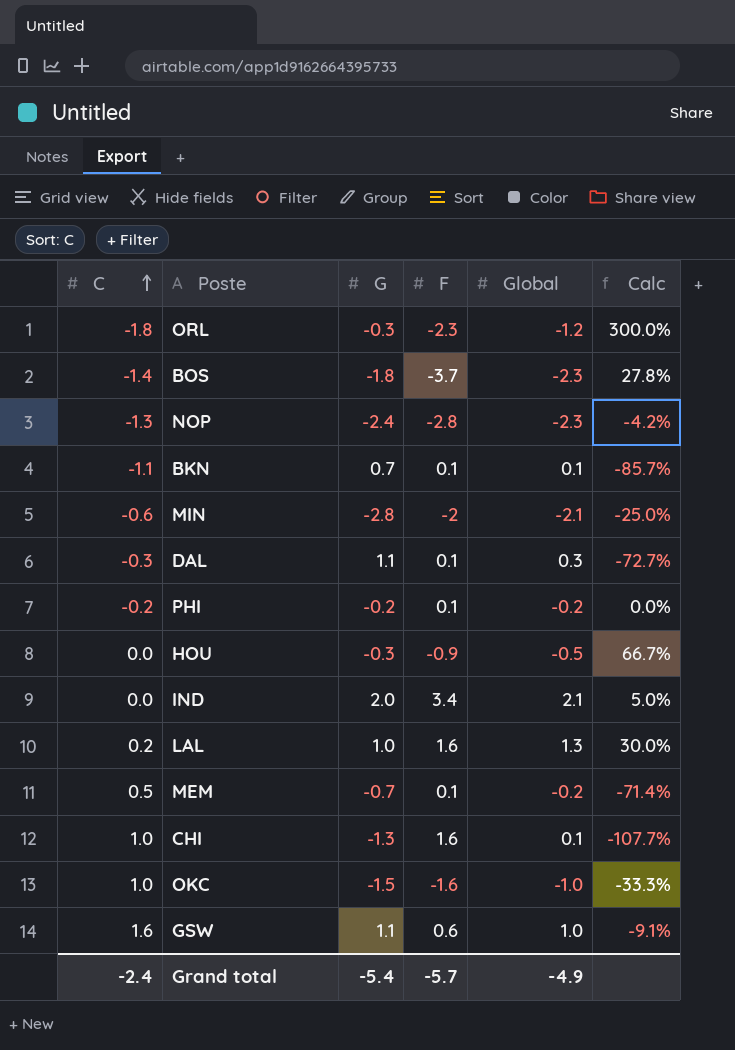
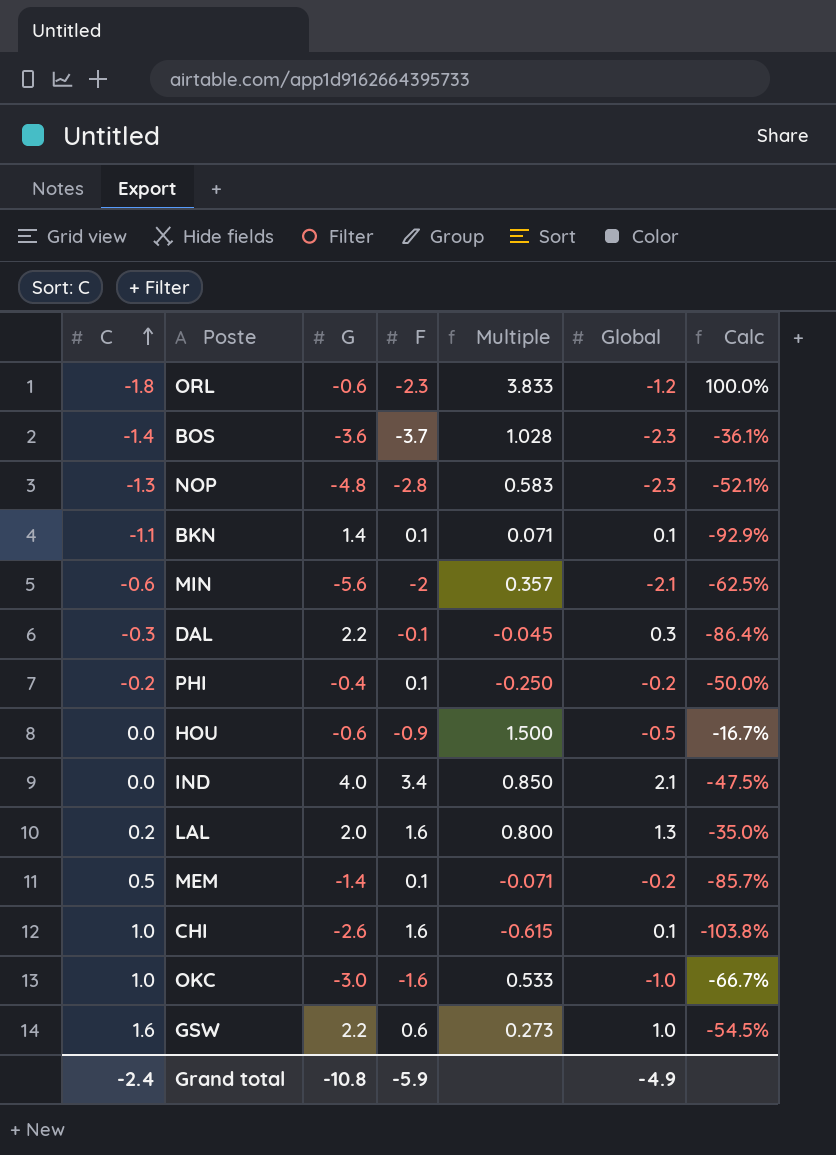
column Multiple | formula: none -> [F] / [G]
ORL | G: -0.3 -> -0.6
ORL | Calc: 300.0% -> 100.0%
BOS | G: -1.8 -> -3.6
BOS | Calc: 27.8% -> -36.1%
NOP | G: -2.4 -> -4.8
NOP | Calc: -4.2% -> -52.1%
BKN | G: 0.7 -> 1.4
BKN | Calc: -85.7% -> -92.9%
MIN | G: -2.8 -> -5.6
MIN | Calc: -25.0% -> -62.5%
DAL | G: 1.1 -> 2.2
DAL | F: 0.1 -> -0.1
DAL | Calc: -72.7% -> -86.4%
PHI | G: -0.2 -> -0.4
PHI | Calc: 0.0% -> -50.0%
HOU | G: -0.3 -> -0.6
HOU | Calc: 66.7% -> -16.7%
IND | G: 2.0 -> 4.0
IND | Calc: 5.0% -> -47.5%
LAL | G: 1.0 -> 2.0
LAL | Calc: 30.0% -> -35.0%
MEM | G: -0.7 -> -1.4
MEM | Calc: -71.4% -> -85.7%
CHI | G: -1.3 -> -2.6
CHI | Calc: -107.7% -> -103.8%
OKC | G: -1.5 -> -3.0
OKC | Calc: -33.3% -> -66.7%
GSW | G: 1.1 -> 2.2
GSW | Calc: -9.1% -> -54.5%
Grand total | G: -5.4 -> -10.8
Grand total | F: -5.7 -> -5.9

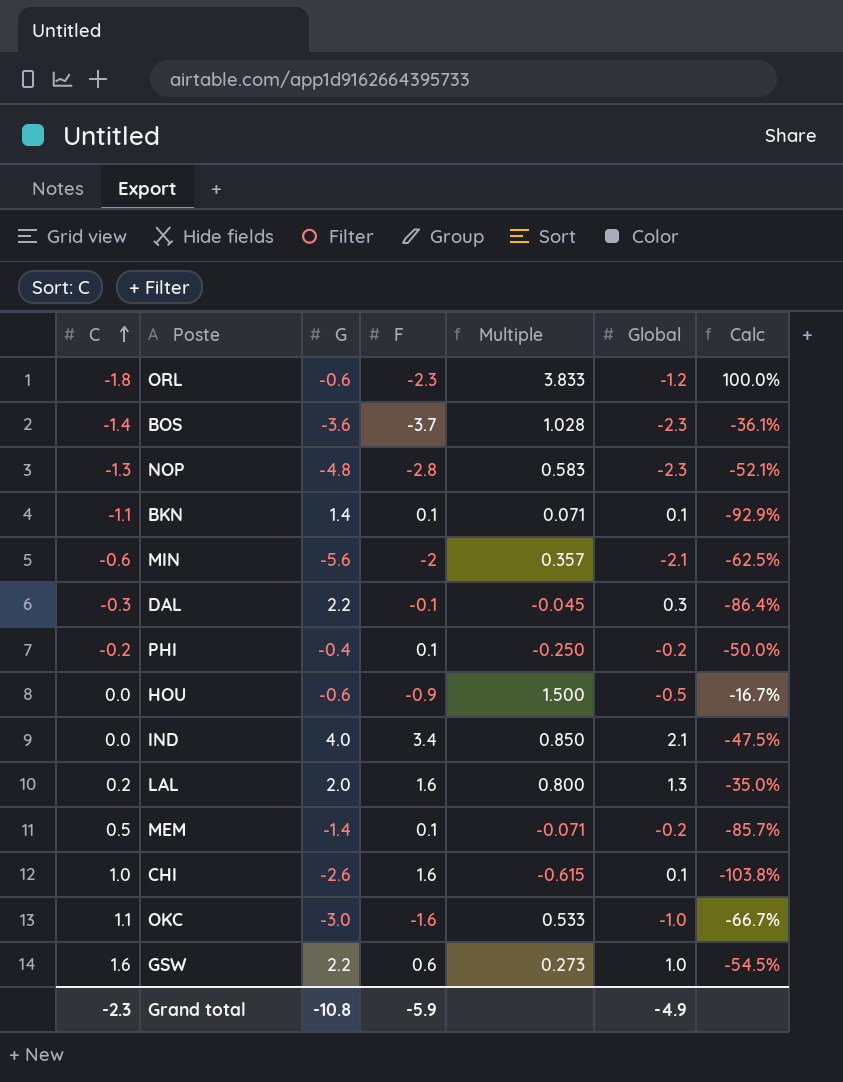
OKC | C: 1.0 -> 1.1
Grand total | C: -2.4 -> -2.3

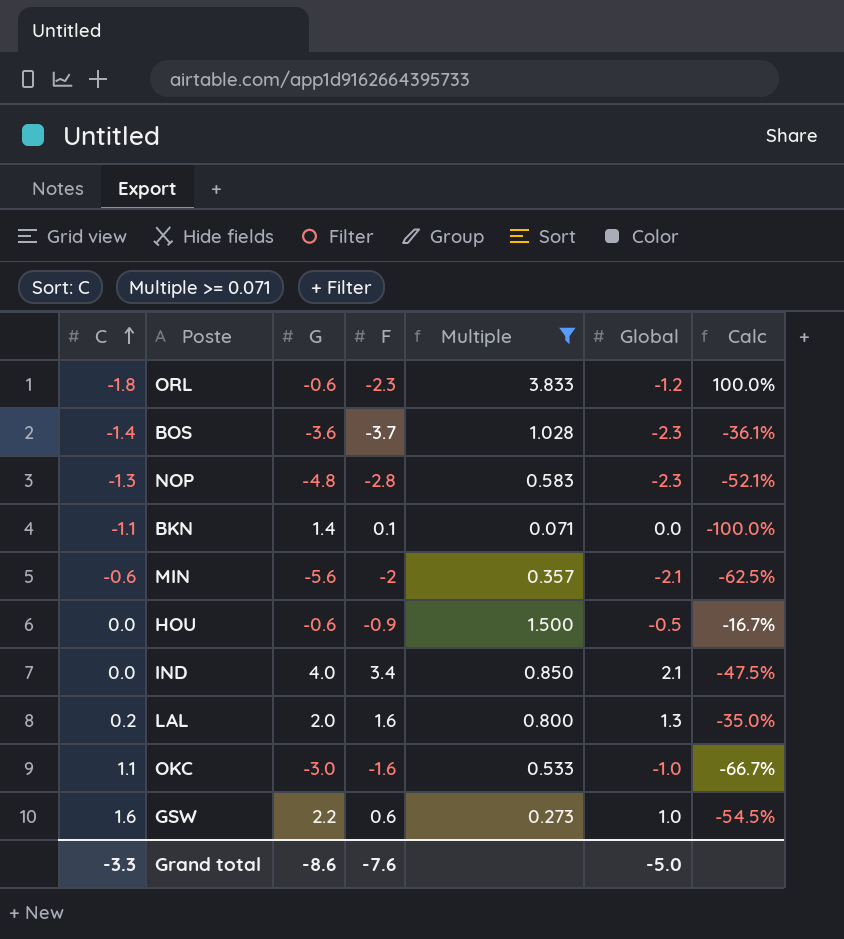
filter: none -> Multiple >= 0.071
BKN | Global: 0.1 -> 0.0
BKN | Calc: -92.9% -> -100.0%
Grand total | C: -2.3 -> -3.3
Grand total | G: -10.8 -> -8.6
Grand total | F: -5.9 -> -7.6
Grand total | Global: -4.9 -> -5.0

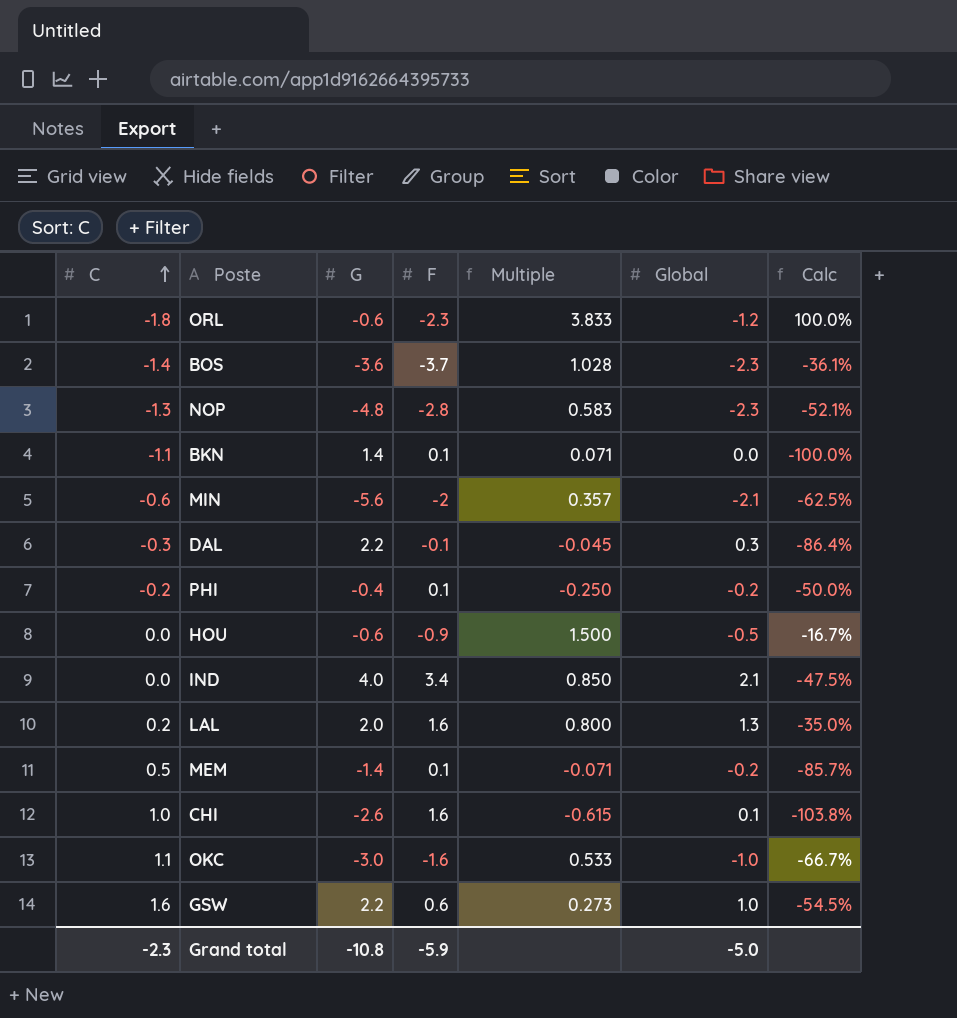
filter: Multiple >= 0.071 -> none
Grand total | C: -3.3 -> -2.3
Grand total | G: -8.6 -> -10.8
Grand total | F: -7.6 -> -5.9

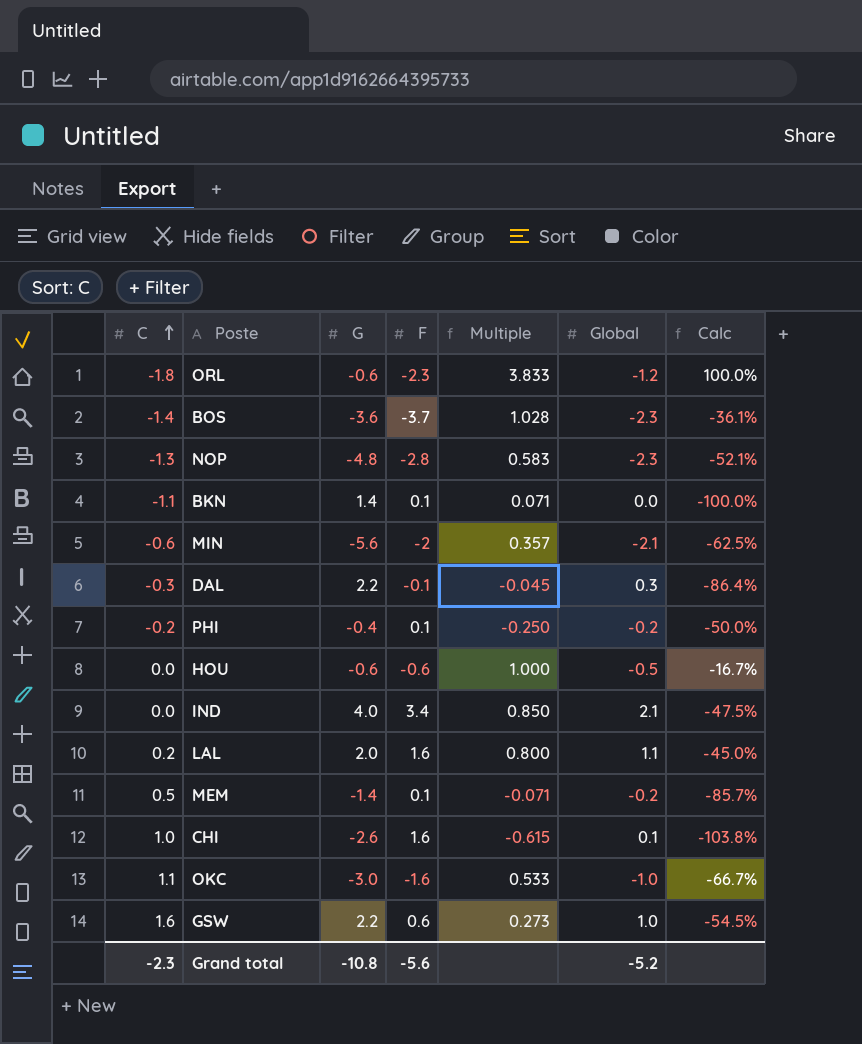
HOU | F: -0.9 -> -0.6
HOU | Multiple: 1.500 -> 1.000
LAL | Global: 1.3 -> 1.1
LAL | Calc: -35.0% -> -45.0%
Grand total | F: -5.9 -> -5.6
Grand total | Global: -5.0 -> -5.2

